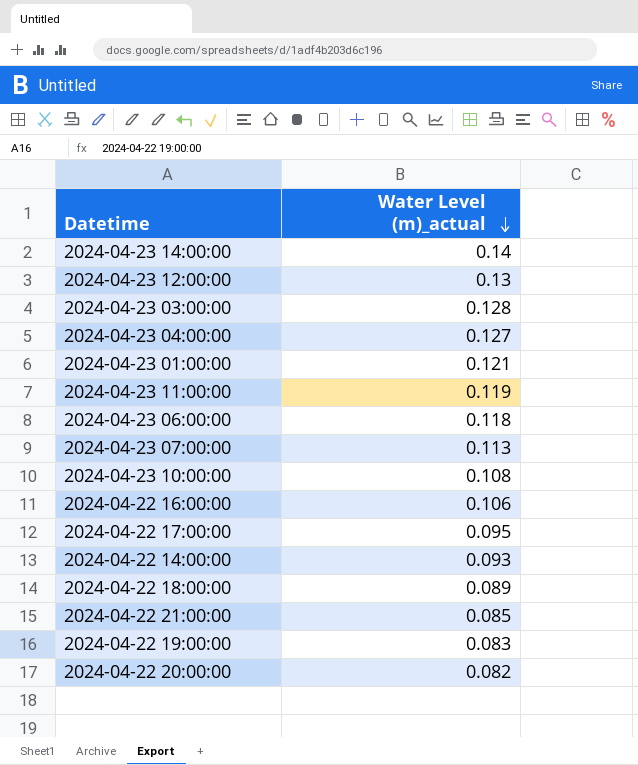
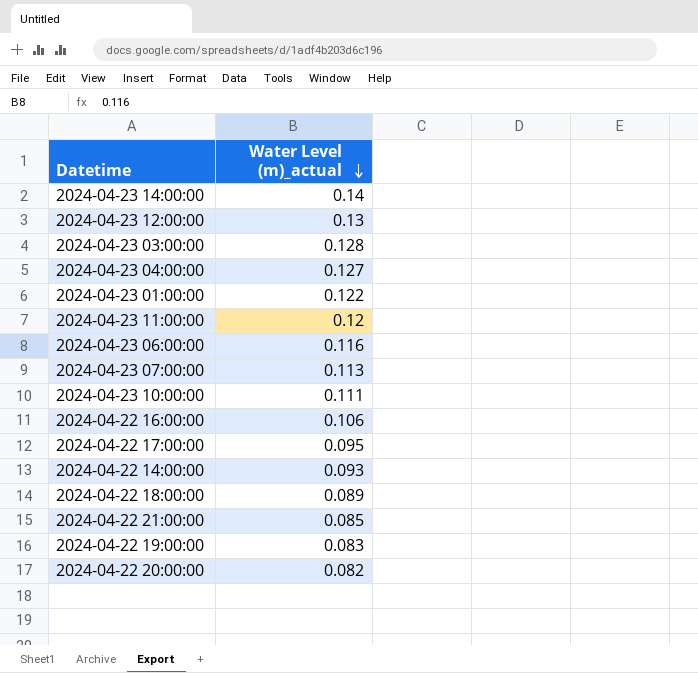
2024-04-23 01:00:00 | Water Level (m)_actual: 0.121 -> 0.122
2024-04-23 11:00:00 | Water Level (m)_actual: 0.119 -> 0.12
2024-04-23 06:00:00 | Water Level (m)_actual: 0.118 -> 0.116
2024-04-23 10:00:00 | Water Level (m)_actual: 0.108 -> 0.111

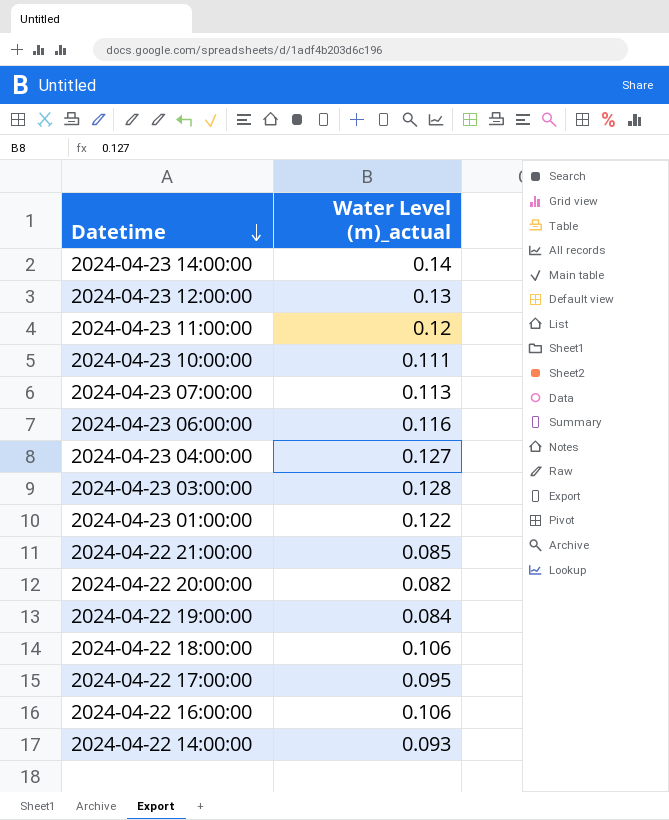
row order: Water Level (m)_actual descending -> Datetime descending
2024-04-22 19:00:00 | Water Level (m)_actual: 0.083 -> 0.084
2024-04-22 18:00:00 | Water Level (m)_actual: 0.089 -> 0.106

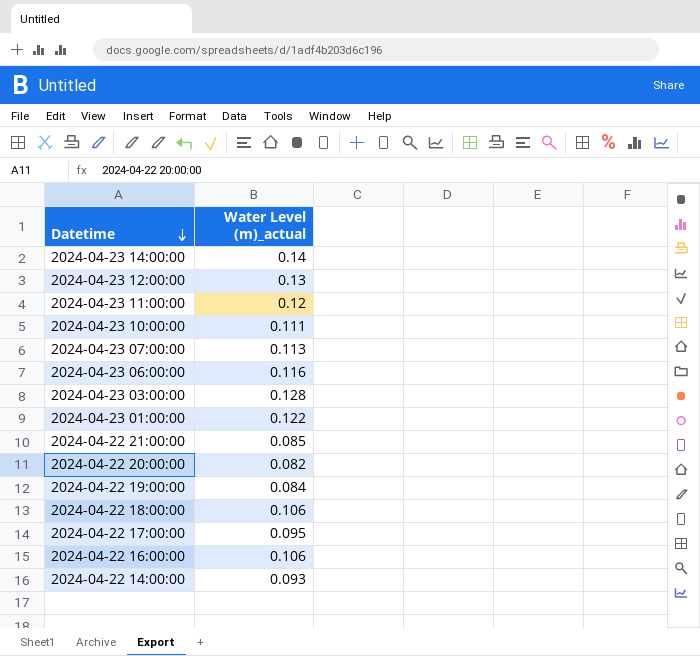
row 2024-04-23 04:00:00: 0.127 -> none

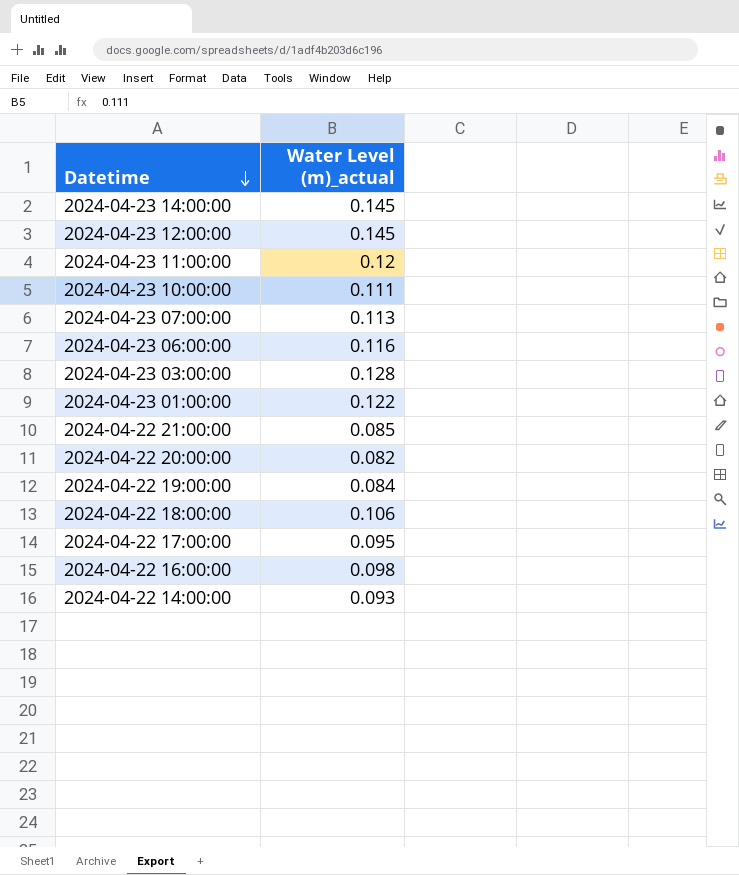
2024-04-23 14:00:00 | Water Level (m)_actual: 0.14 -> 0.145
2024-04-23 12:00:00 | Water Level (m)_actual: 0.13 -> 0.145
2024-04-22 16:00:00 | Water Level (m)_actual: 0.106 -> 0.098

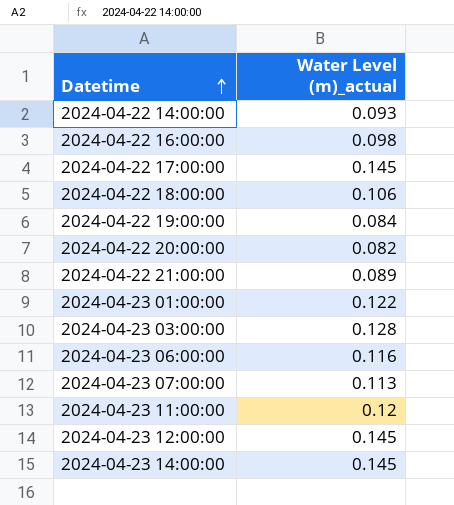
row order: Datetime descending -> Datetime ascending
row 2024-04-23 10:00:00: 0.111 -> none
2024-04-22 17:00:00 | Water Level (m)_actual: 0.095 -> 0.145
2024-04-22 21:00:00 | Water Level (m)_actual: 0.085 -> 0.089

